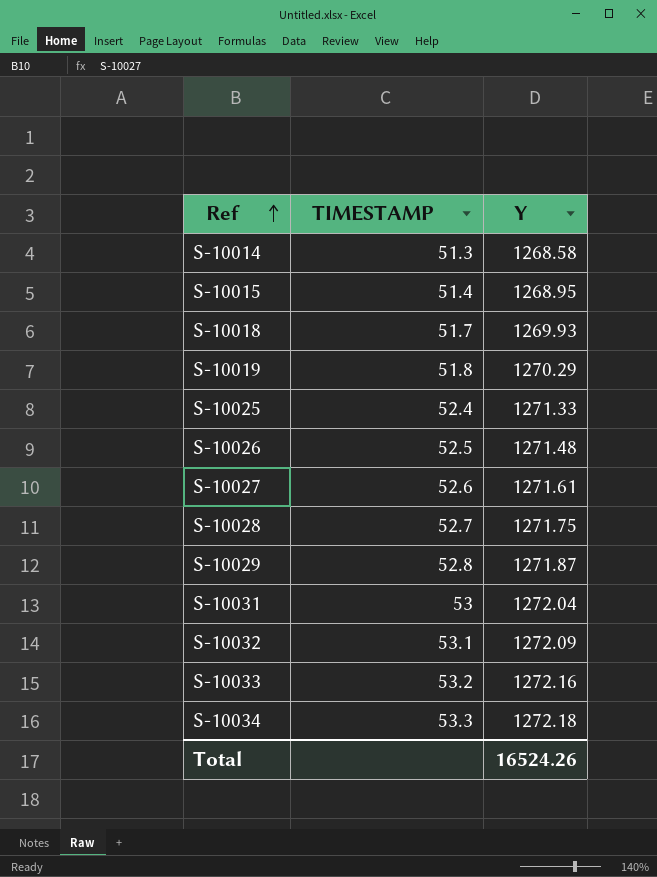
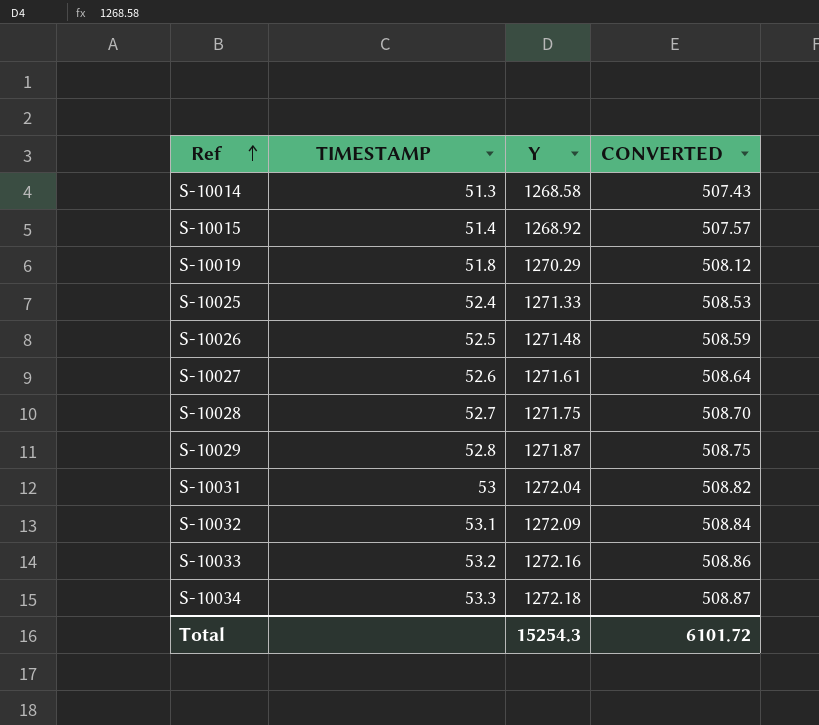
column CONVERTED | formula: none -> [Y] * 0.4
row S-10018: 51.7 | 1269.93 -> none
S-10015 | Y: 1268.95 -> 1268.92
Total | Y: 16524.26 -> 15254.3

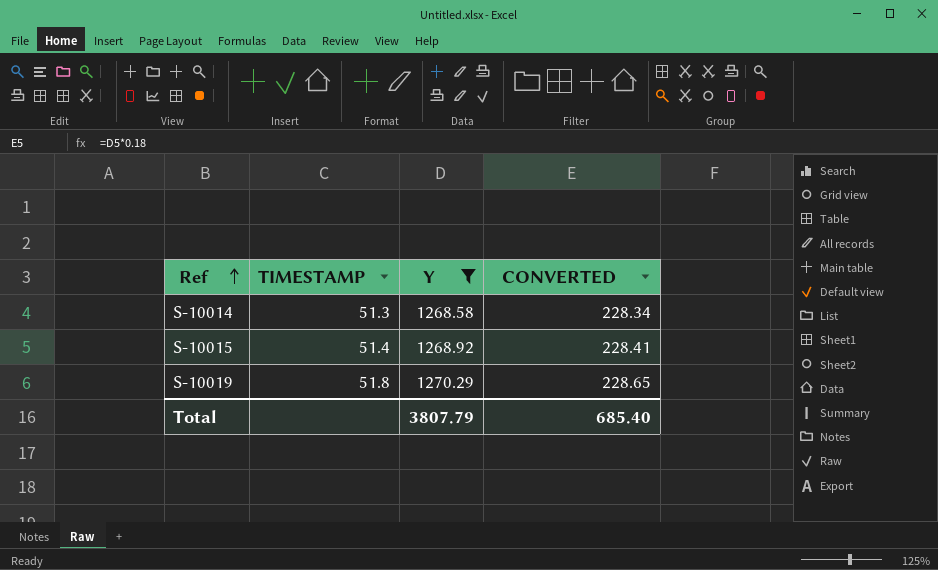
filter: none -> Y <= 1270.29
column CONVERTED | formula: [Y] * 0.4 -> [Y] * 0.18
Total | Y: 15254.3 -> 3807.79
Total | CONVERTED: 6101.72 -> 685.40

